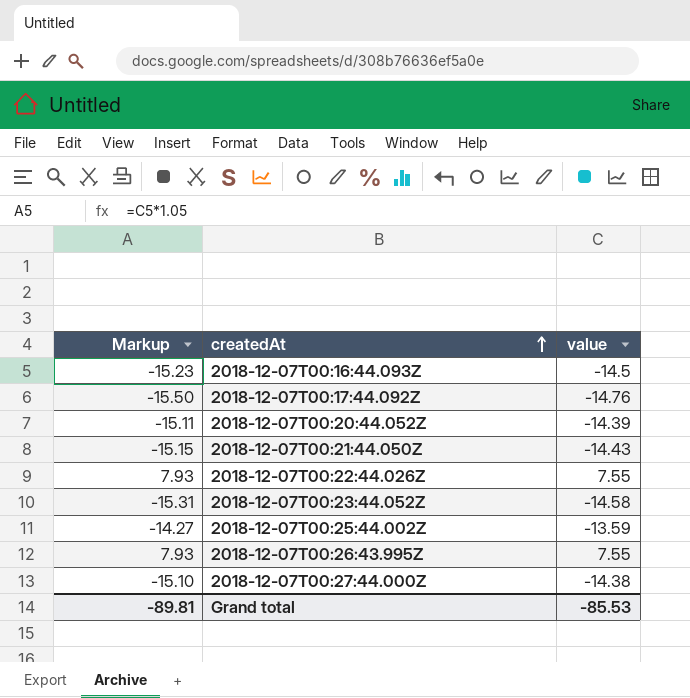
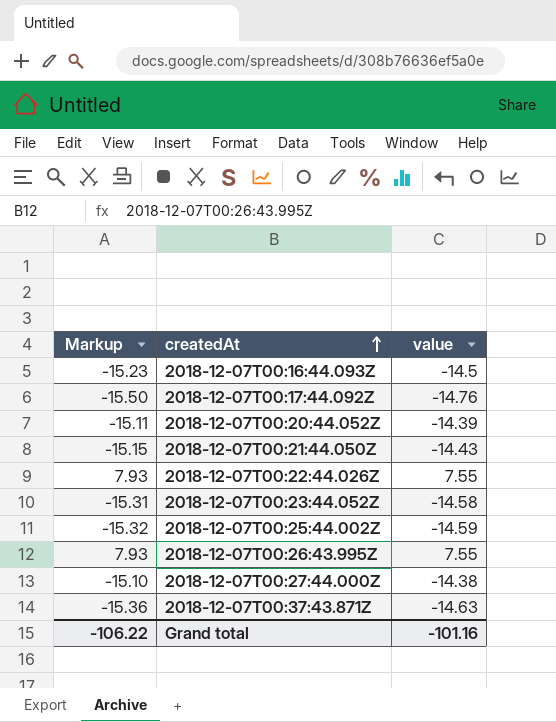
2018-12-07T00:25:44.002Z | Markup: -14.27 -> -15.32
2018-12-07T00:25:44.002Z | value: -13.59 -> -14.59
row 2018-12-07T00:37:43.871Z: none -> -15.36 | -14.63
Grand total | Markup: -89.81 -> -106.22
Grand total | value: -85.53 -> -101.16

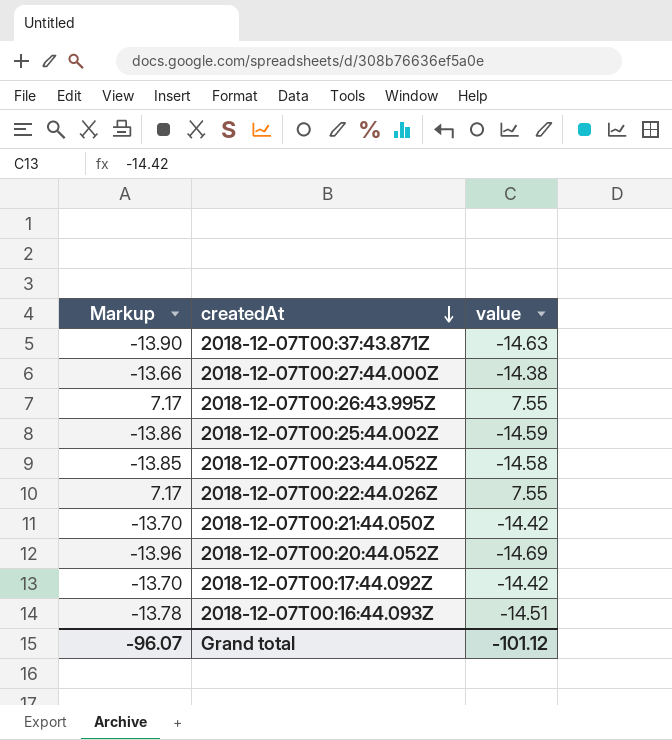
row order: createdAt ascending -> createdAt descending
column Markup | formula: [value] * 1.05 -> [value] * 0.95
2018-12-07T00:21:44.050Z | value: -14.43 -> -14.42
2018-12-07T00:20:44.052Z | value: -14.39 -> -14.69
2018-12-07T00:17:44.092Z | value: -14.76 -> -14.42
2018-12-07T00:16:44.093Z | value: -14.5 -> -14.51
Grand total | Markup: -106.22 -> -96.07
Grand total | value: -101.16 -> -101.12

